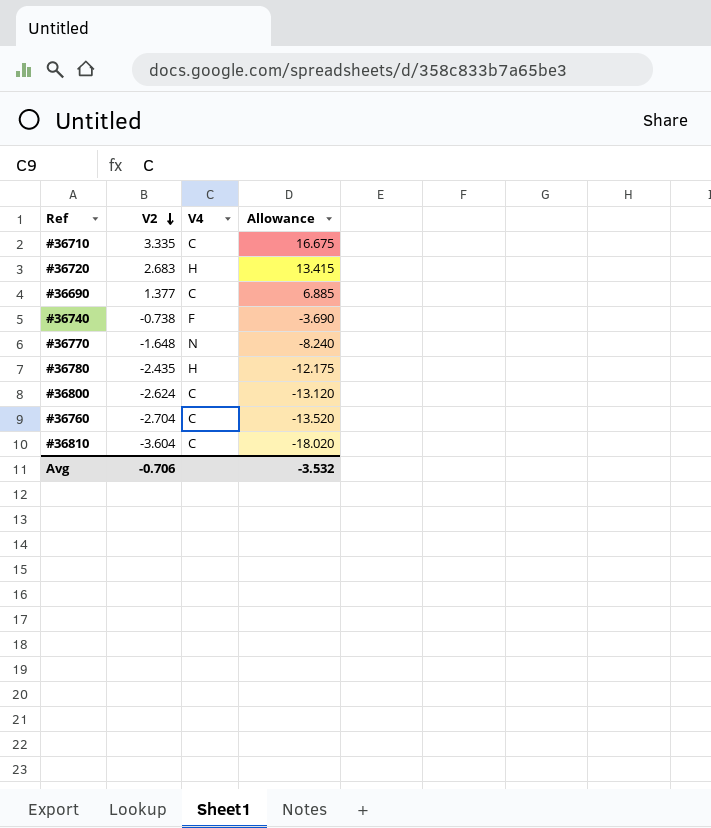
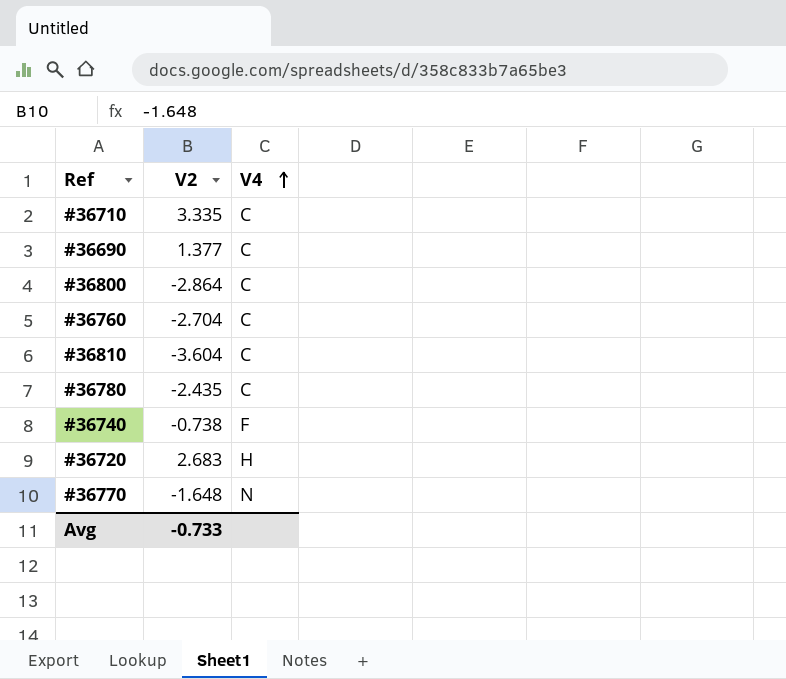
row order: V2 descending -> V4 ascending
column Allowance | formula: [V2] * 5 -> none
#36800 | V2: -2.624 -> -2.864
#36780 | V4: H -> C
Avg | V2: -0.706 -> -0.733

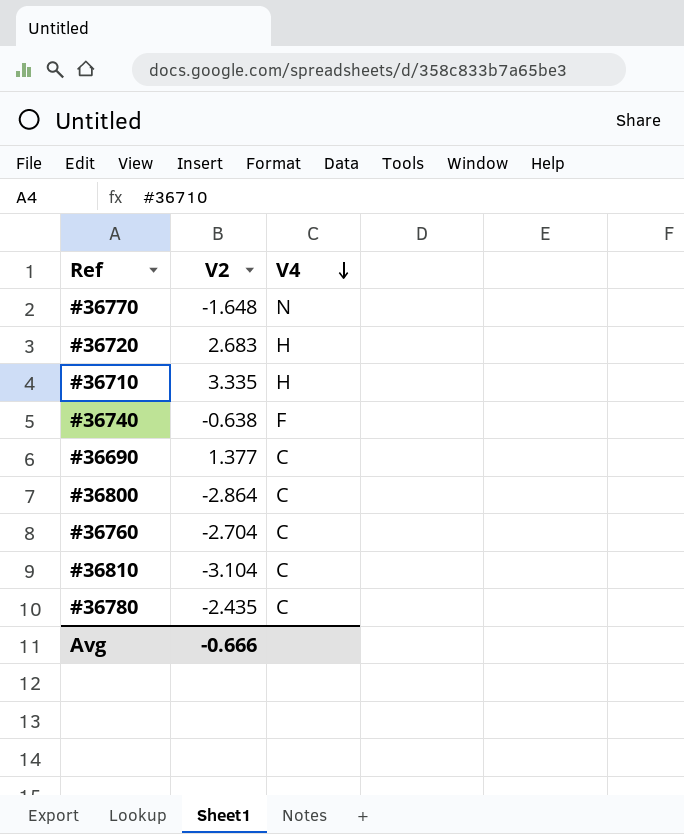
row order: V4 ascending -> V4 descending
#36710 | V4: C -> H
#36740 | V2: -0.738 -> -0.638
#36810 | V2: -3.604 -> -3.104
Avg | V2: -0.733 -> -0.666

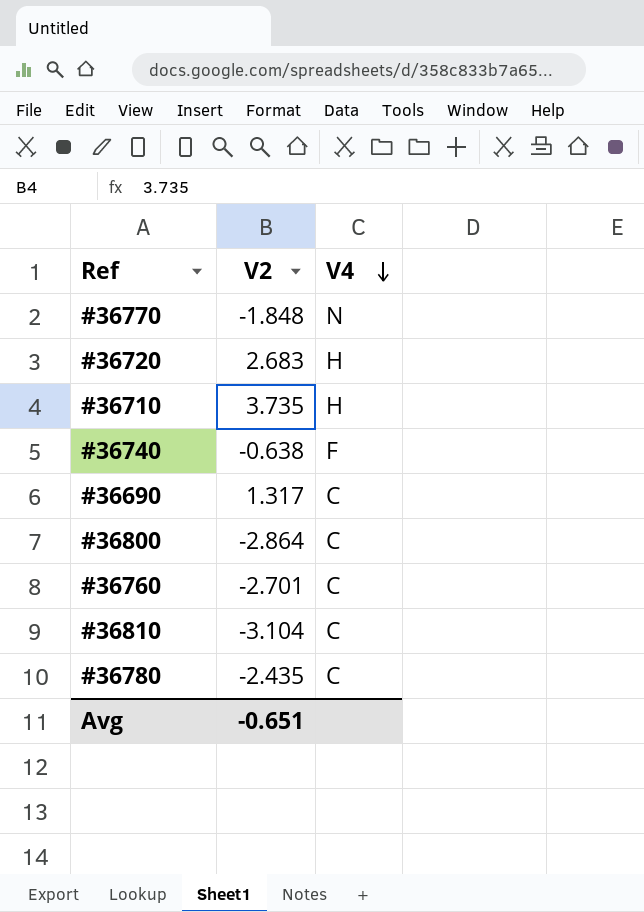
#36770 | V2: -1.648 -> -1.848
#36710 | V2: 3.335 -> 3.735
#36690 | V2: 1.377 -> 1.317
#36760 | V2: -2.704 -> -2.701
Avg | V2: -0.666 -> -0.651

